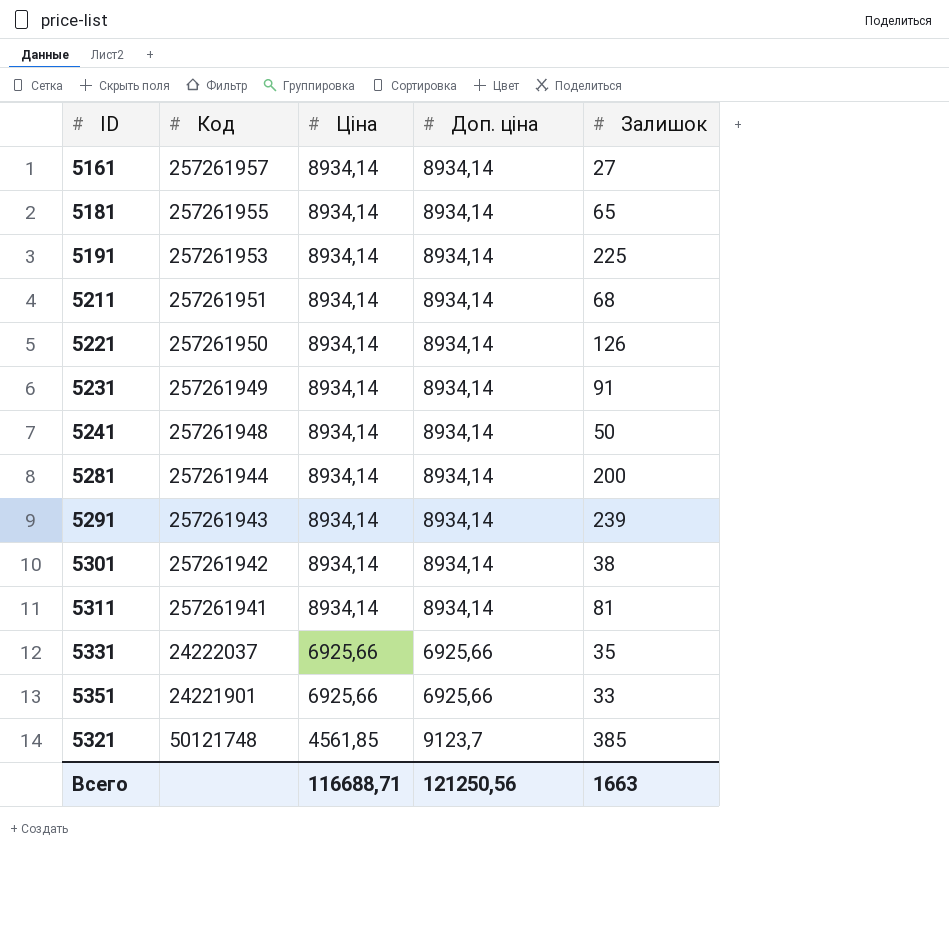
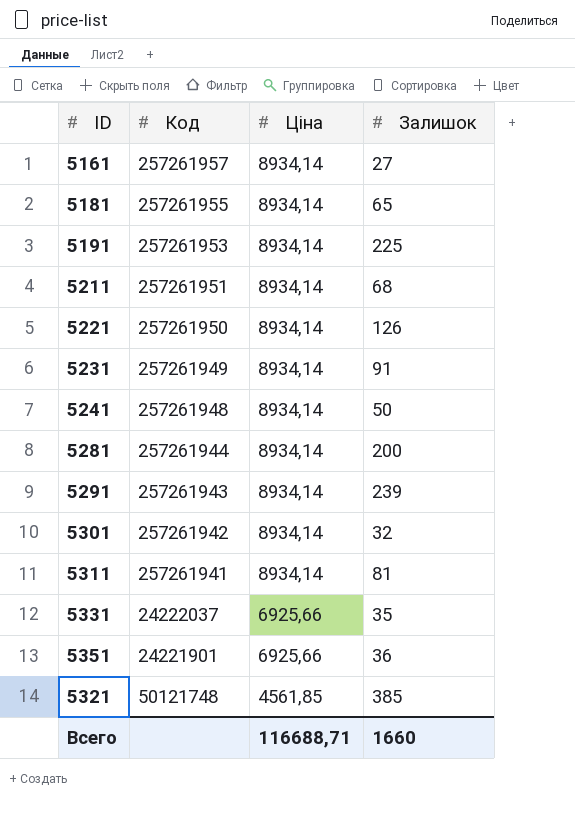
column Доп. ціна | position: 4 -> none
5301 | Залишок: 38 -> 32
5351 | Залишок: 33 -> 36
Всего | Залишок: 1663 -> 1660

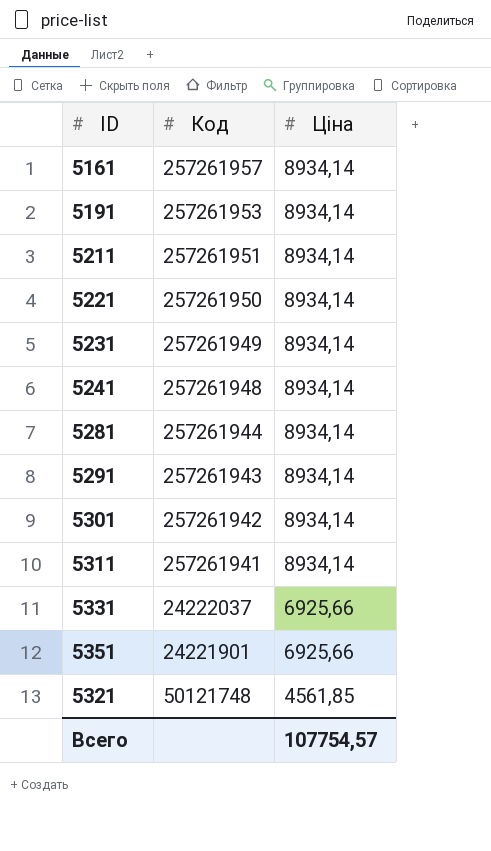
column Залишок | position: 4 -> none
row 5181: 257261955 | 8934,14 | 65 -> none
Всего | Ціна: 116688,71 -> 107754,57

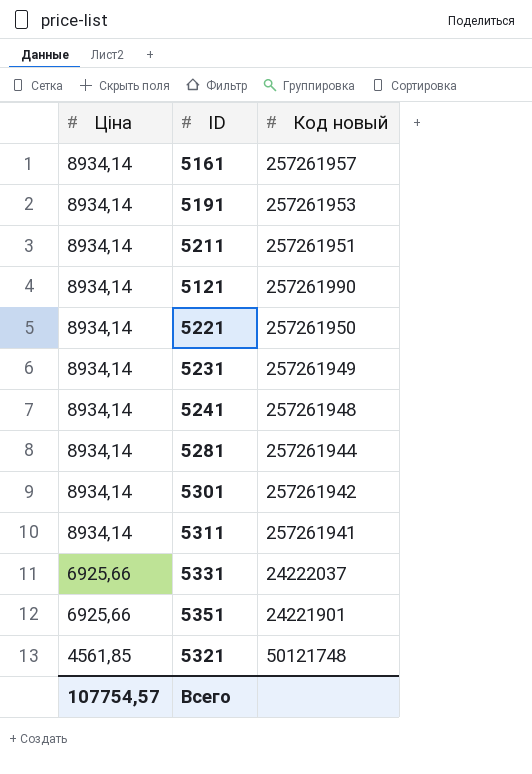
column Ціна | position: 3 -> 1
column name: Код -> Код новый
row 5291: 257261943 | 8934,14 -> none
row 5121: none -> 8934,14 | 257261990

